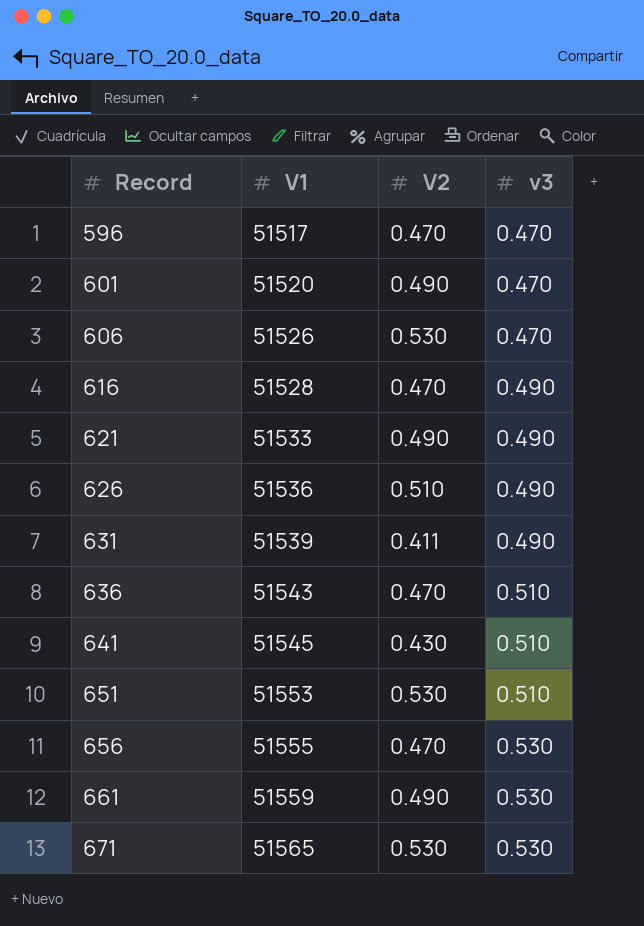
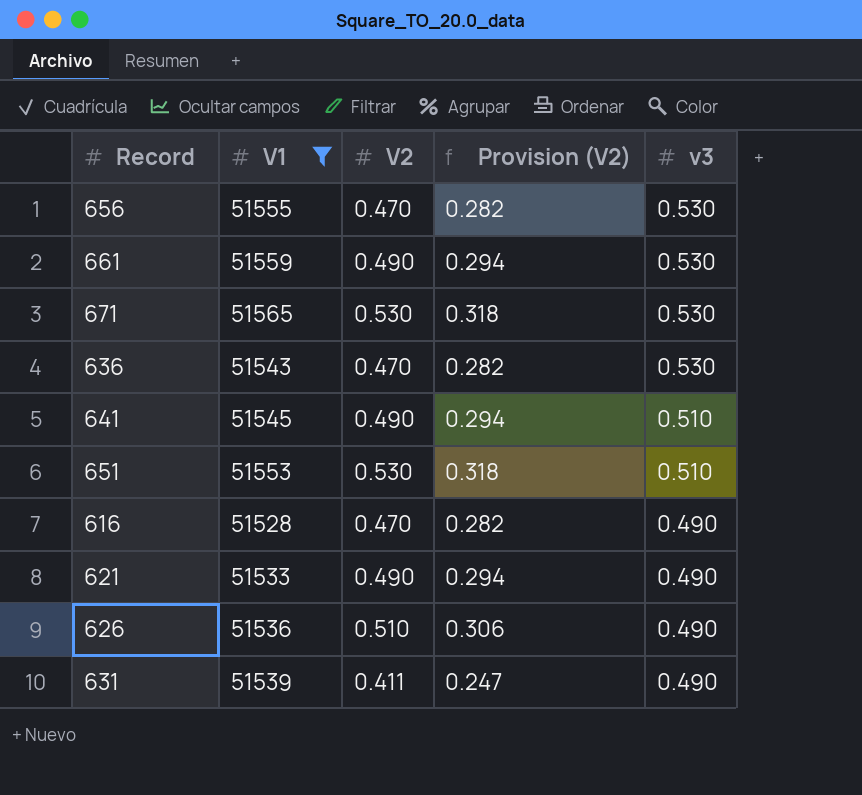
filter: none -> V1 >= 51528
row order: Record ascending -> v3 descending
column Provision (V2) | formula: none -> [V2] * 0.6
636 | v3: 0.510 -> 0.530
641 | V2: 0.430 -> 0.490

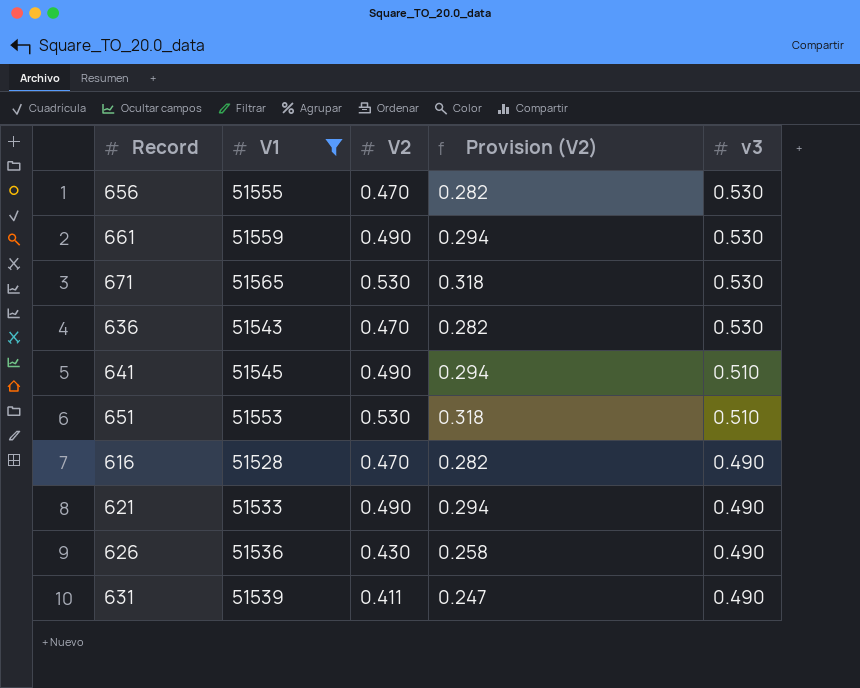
626 | V2: 0.510 -> 0.430
626 | Provision (V2): 0.306 -> 0.258

